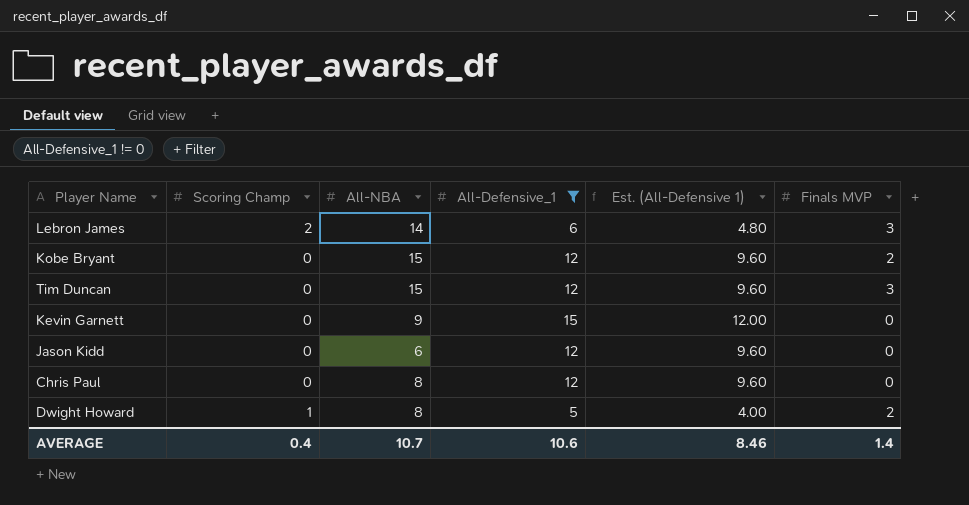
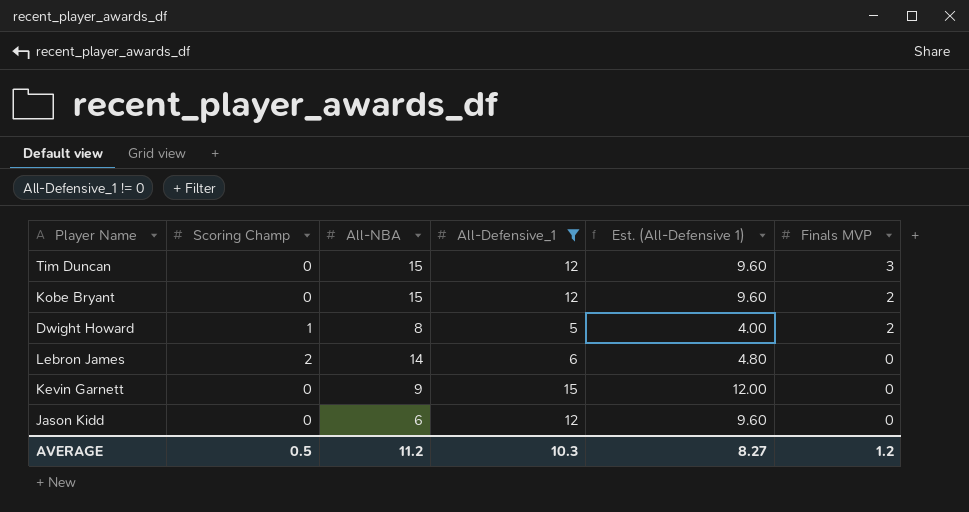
row order: none -> Finals MVP descending
row Chris Paul: 0 | 8 | 12 | 9.60 | 0 -> none
Lebron James | Finals MVP: 3 -> 0
AVERAGE | Scoring Champ: 0.4 -> 0.5
AVERAGE | All-NBA: 10.7 -> 11.2
AVERAGE | All-Defensive_1: 10.6 -> 10.3
AVERAGE | Est. (All-Defensive 1): 8.46 -> 8.27
AVERAGE | Finals MVP: 1.4 -> 1.2

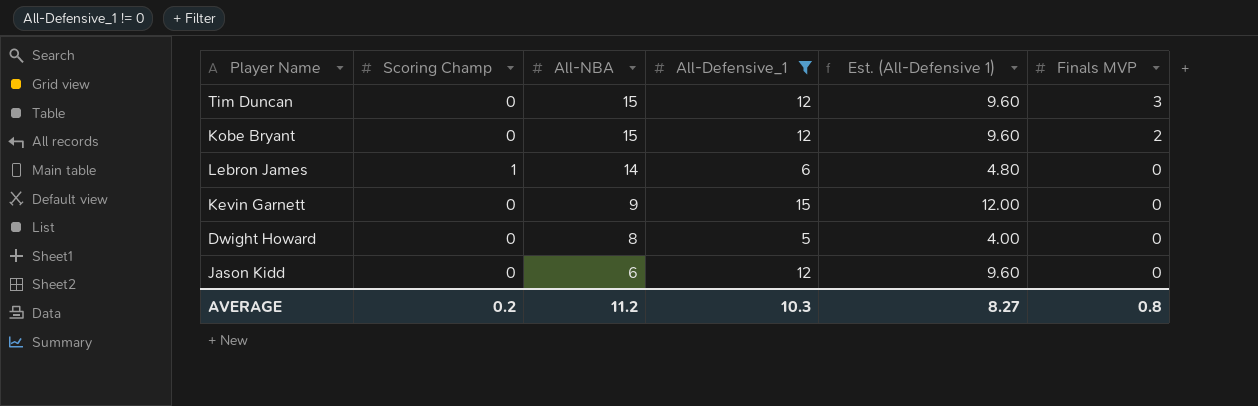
row order: Finals MVP descending -> All-NBA descending
Lebron James | Scoring Champ: 2 -> 1
Dwight Howard | Scoring Champ: 1 -> 0
Dwight Howard | Finals MVP: 2 -> 0
AVERAGE | Scoring Champ: 0.5 -> 0.2
AVERAGE | Finals MVP: 1.2 -> 0.8

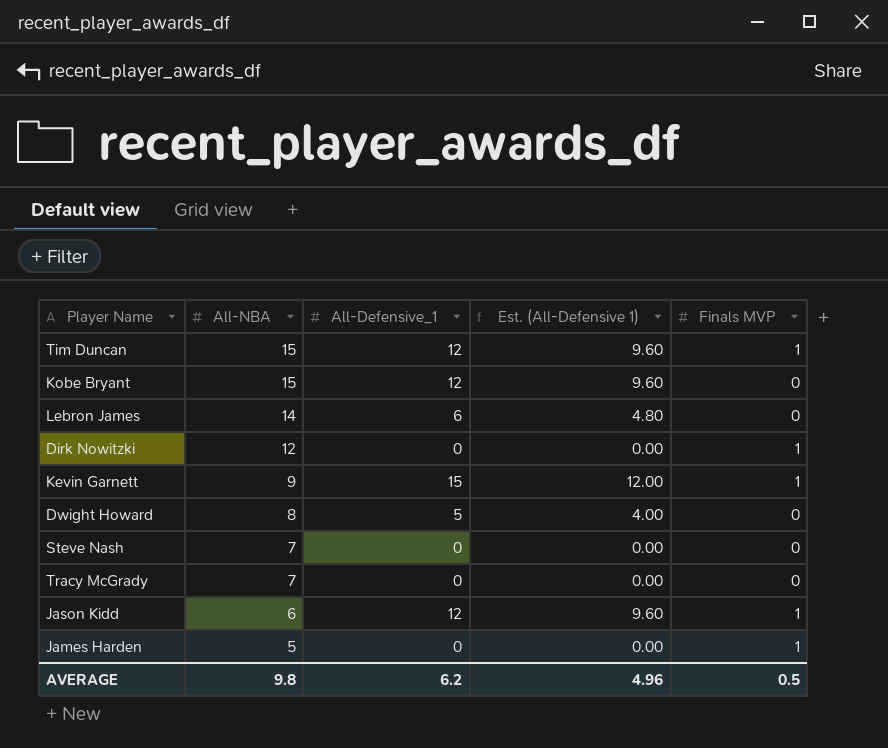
filter: All-Defensive_1 != 0 -> none
column Scoring Champ | position: 2 -> none
Tim Duncan | Finals MVP: 3 -> 1
Kobe Bryant | Finals MVP: 2 -> 0
Kevin Garnett | Finals MVP: 0 -> 1
Jason Kidd | Finals MVP: 0 -> 1
AVERAGE | All-NBA: 11.2 -> 9.8
AVERAGE | All-Defensive_1: 10.3 -> 6.2
AVERAGE | Est. (All-Defensive 1): 8.27 -> 4.96
AVERAGE | Finals MVP: 0.8 -> 0.5

